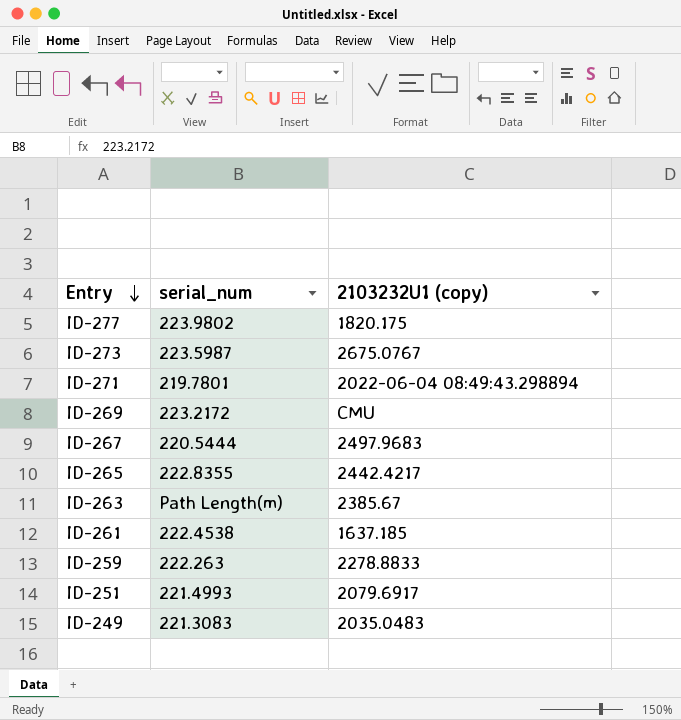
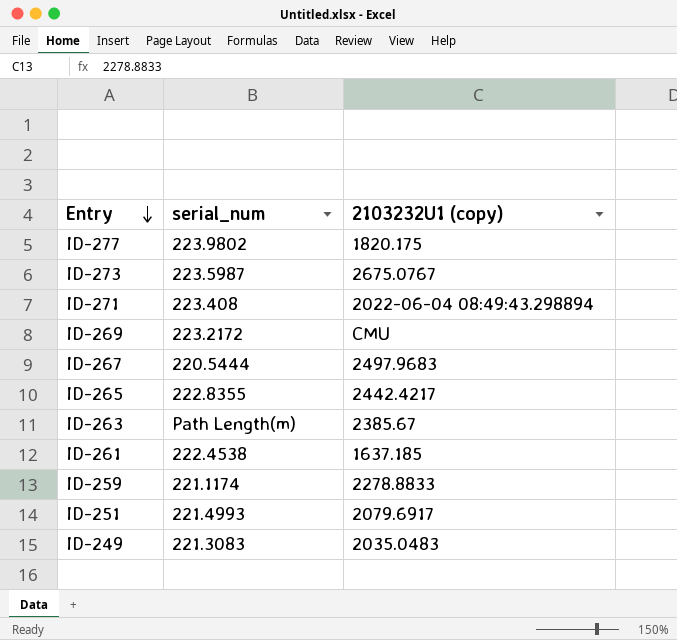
ID-271 | serial_num: 219.7801 -> 223.408
ID-259 | serial_num: 222.263 -> 221.1174

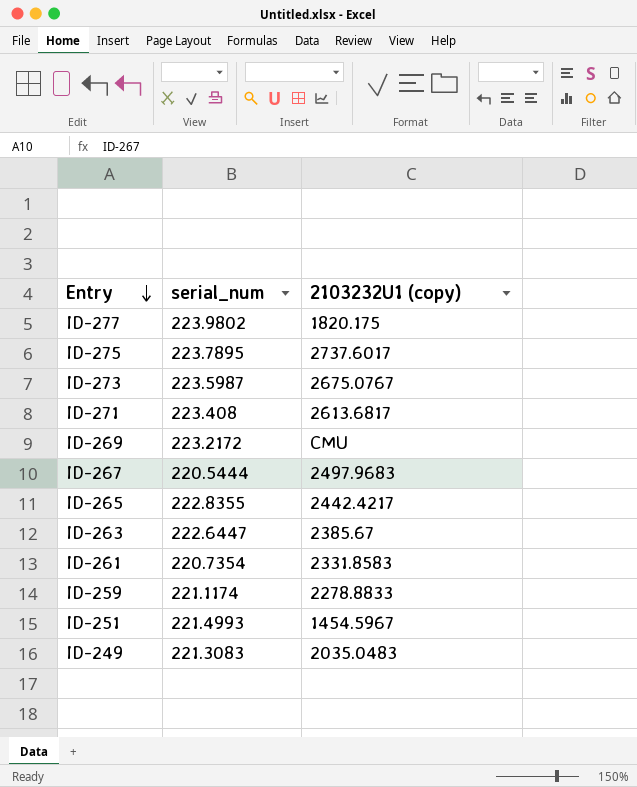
row ID-275: none -> 223.7895 | 2737.6017
ID-271 | 2103232U1 (copy): 2022-06-04 08:49:43.298894 -> 2613.6817
ID-263 | serial_num: Path Length(m) -> 222.6447
ID-261 | serial_num: 222.4538 -> 220.7354
ID-261 | 2103232U1 (copy): 1637.185 -> 2331.8583
ID-251 | 2103232U1 (copy): 2079.6917 -> 1454.5967

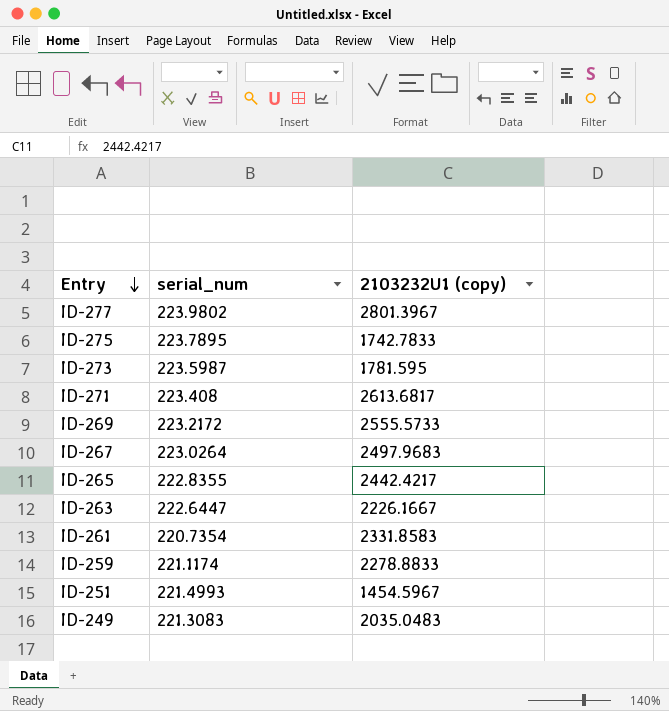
ID-277 | 2103232U1 (copy): 1820.175 -> 2801.3967
ID-275 | 2103232U1 (copy): 2737.6017 -> 1742.7833
ID-273 | 2103232U1 (copy): 2675.0767 -> 1781.595
ID-269 | 2103232U1 (copy): CMU -> 2555.5733
ID-267 | serial_num: 220.5444 -> 223.0264
ID-263 | 2103232U1 (copy): 2385.67 -> 2226.1667

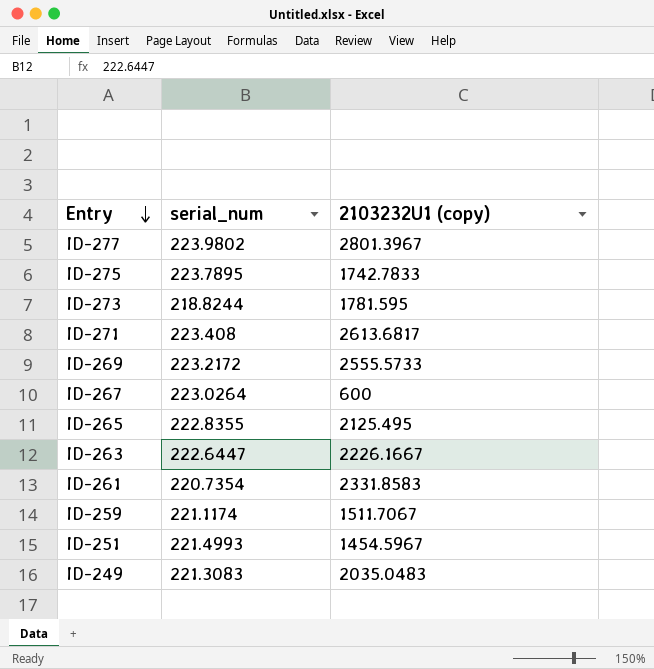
ID-273 | serial_num: 223.5987 -> 218.8244
ID-267 | 2103232U1 (copy): 2497.9683 -> 600
ID-265 | 2103232U1 (copy): 2442.4217 -> 2125.495
ID-259 | 2103232U1 (copy): 2278.8833 -> 1511.7067

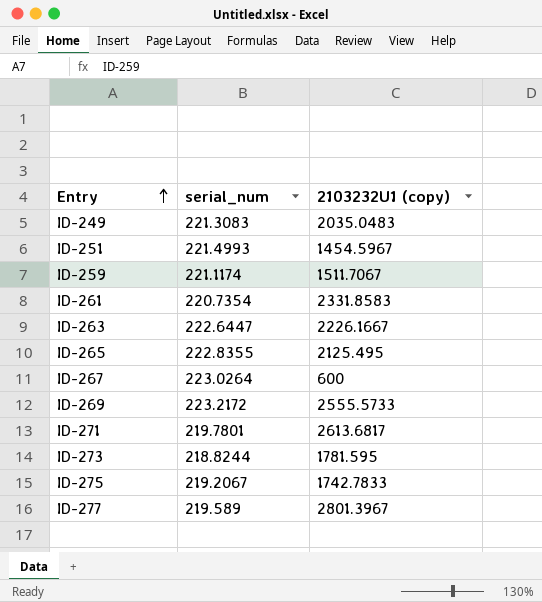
row order: Entry descending -> Entry ascending
ID-271 | serial_num: 223.408 -> 219.7801
ID-275 | serial_num: 223.7895 -> 219.2067
ID-277 | serial_num: 223.9802 -> 219.589

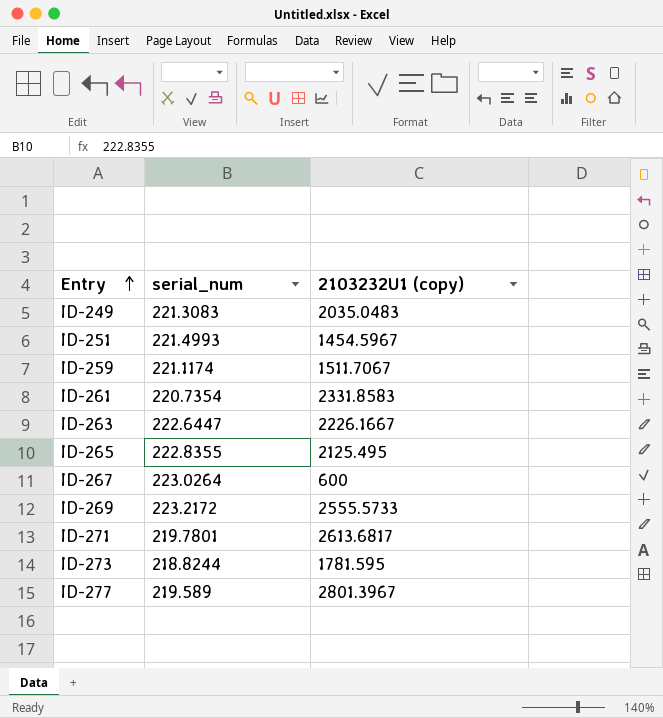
row ID-275: 219.2067 | 1742.7833 -> none

